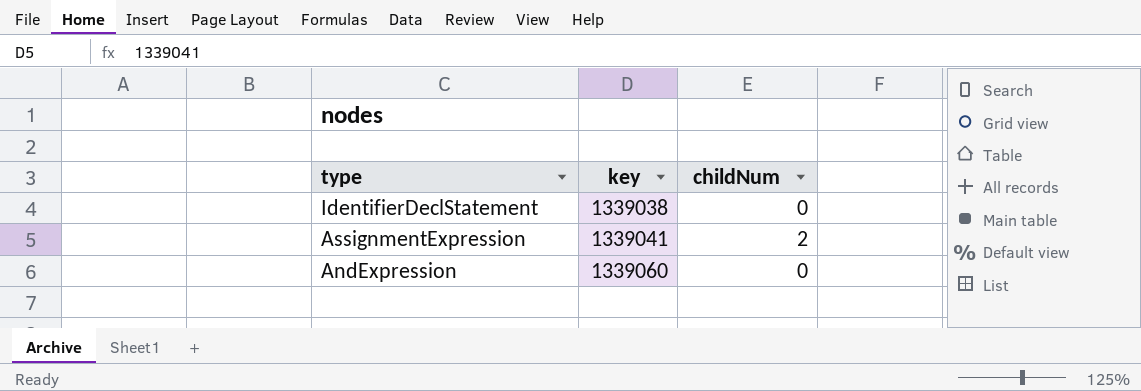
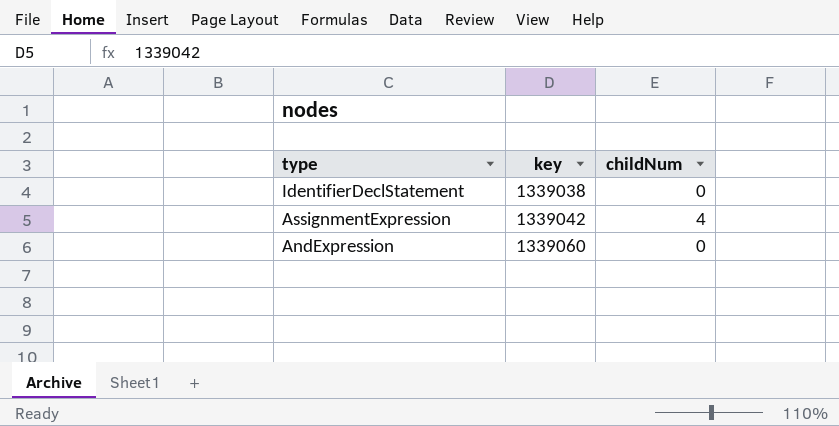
AssignmentExpression | key: 1339041 -> 1339042
AssignmentExpression | childNum: 2 -> 4

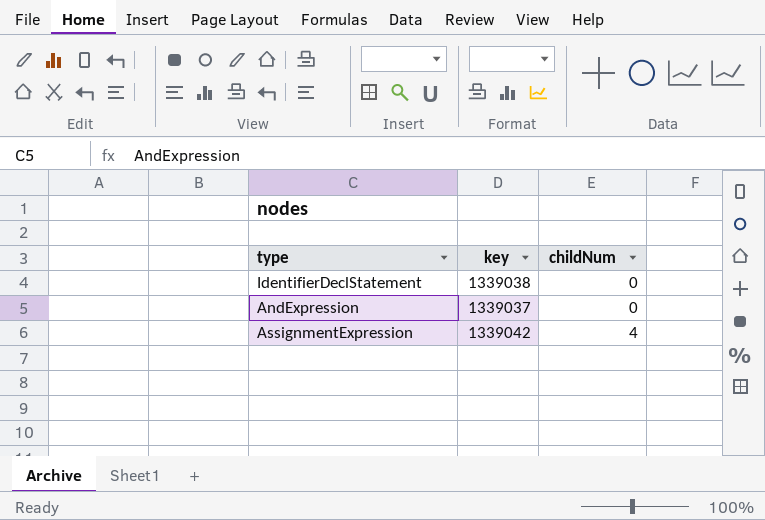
row order: type descending -> childNum ascending
AndExpression | key: 1339060 -> 1339037

